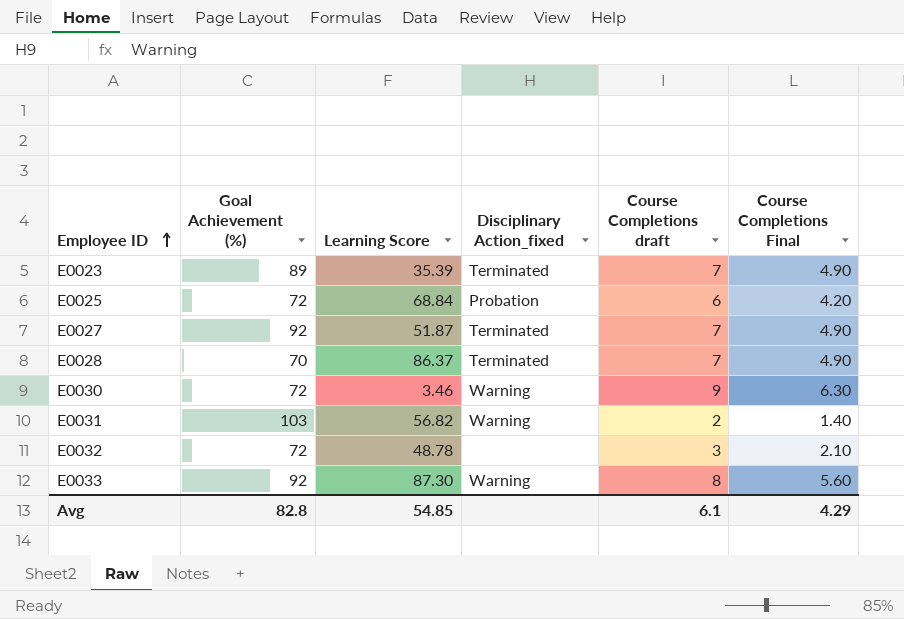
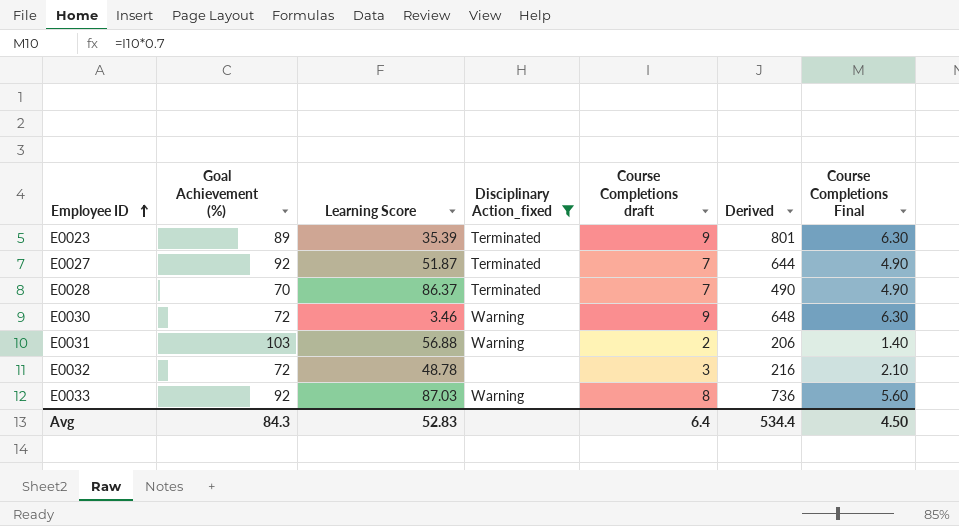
filter: none -> Disciplinary Action_fixed != Probation
column Derived | formula: none -> [Goal Achievement (%)] * [Course Completions draft]
E0023 | Course Completions draft: 7 -> 9
E0023 | Course Completions Final: 4.90 -> 6.30
E0031 | Learning Score: 56.82 -> 56.88
E0033 | Learning Score: 87.30 -> 87.03
Avg | Goal Achievement (%): 82.8 -> 84.3
Avg | Learning Score: 54.85 -> 52.83
Avg | Course Completions draft: 6.1 -> 6.4
Avg | Course Completions Final: 4.29 -> 4.50

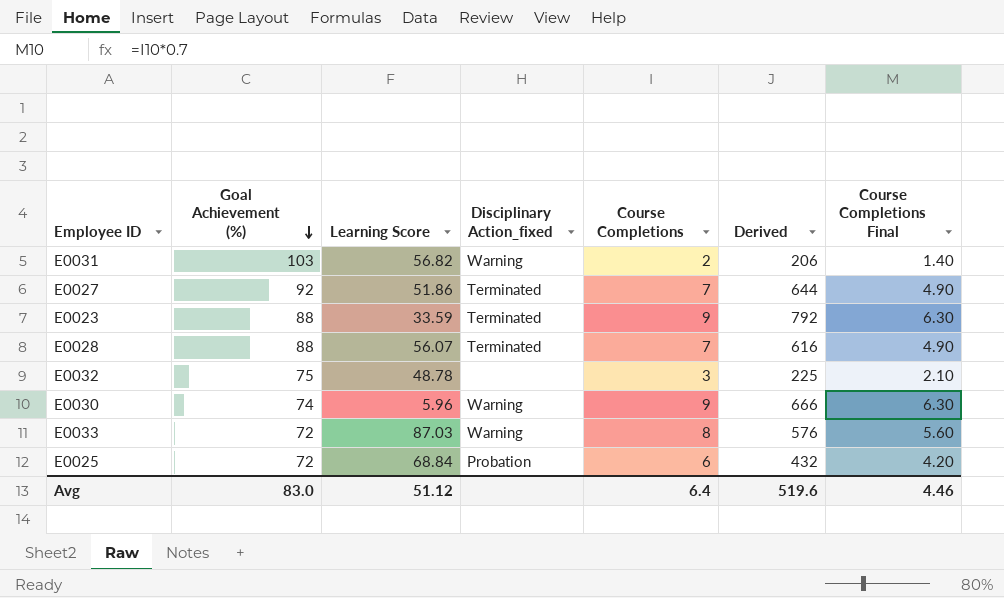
filter: Disciplinary Action_fixed != Probation -> none
row order: Employee ID ascending -> Goal Achievement (%) descending
column name: Course Completions draft -> Course Completions
E0031 | Learning Score: 56.88 -> 56.82
E0027 | Learning Score: 51.87 -> 51.86
E0023 | Goal Achievement (%): 89 -> 88
E0023 | Learning Score: 35.39 -> 33.59
E0023 | Derived: 801 -> 792
E0028 | Goal Achievement (%): 70 -> 88
E0028 | Learning Score: 86.37 -> 56.07
E0028 | Derived: 490 -> 616
E0032 | Goal Achievement (%): 72 -> 75
E0032 | Derived: 216 -> 225
E0030 | Goal Achievement (%): 72 -> 74
E0030 | Learning Score: 3.46 -> 5.96
E0030 | Derived: 648 -> 666
E0033 | Goal Achievement (%): 92 -> 72
E0033 | Derived: 736 -> 576
Avg | Goal Achievement (%): 84.3 -> 83.0
Avg | Learning Score: 52.83 -> 51.12
Avg | Derived: 534.4 -> 519.6
Avg | Course Completions Final: 4.50 -> 4.46

